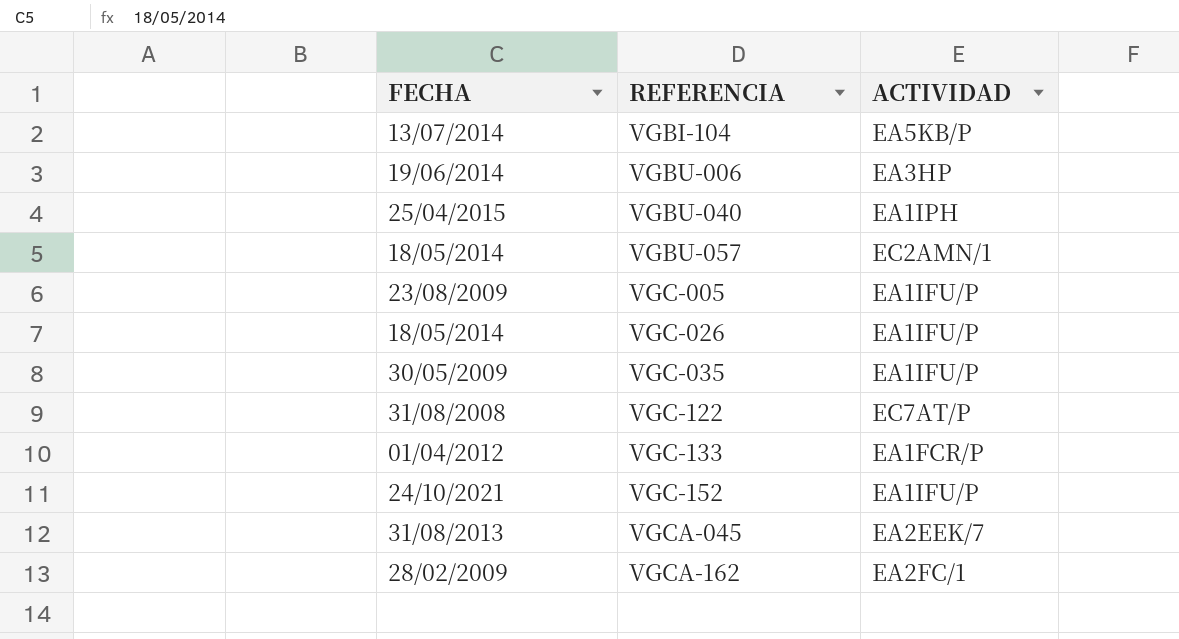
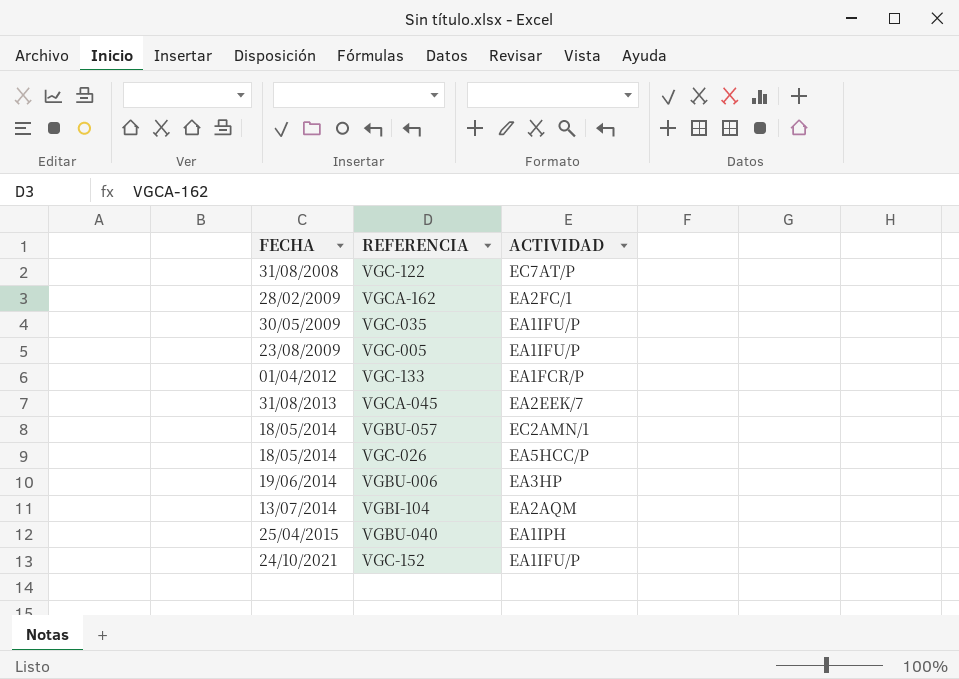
row order: REFERENCIA ascending -> FECHA ascending
VGC-026 | ACTIVIDAD: EA1IFU/P -> EA5HCC/P
VGBI-104 | ACTIVIDAD: EA5KB/P -> EA2AQM

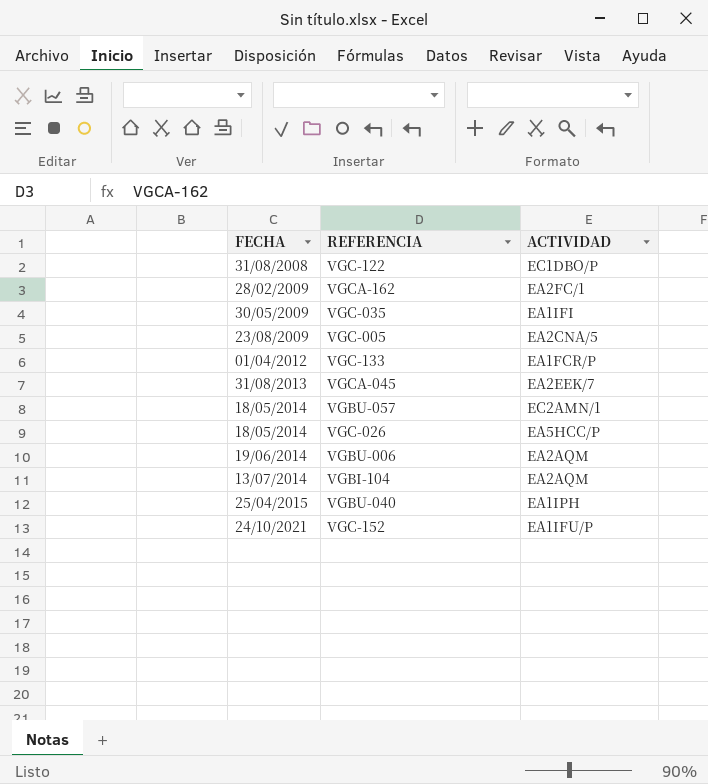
VGC-122 | ACTIVIDAD: EC7AT/P -> EC1DBO/P
VGC-035 | ACTIVIDAD: EA1IFU/P -> EA1IFI
VGC-005 | ACTIVIDAD: EA1IFU/P -> EA2CNA/5
VGBU-006 | ACTIVIDAD: EA3HP -> EA2AQM

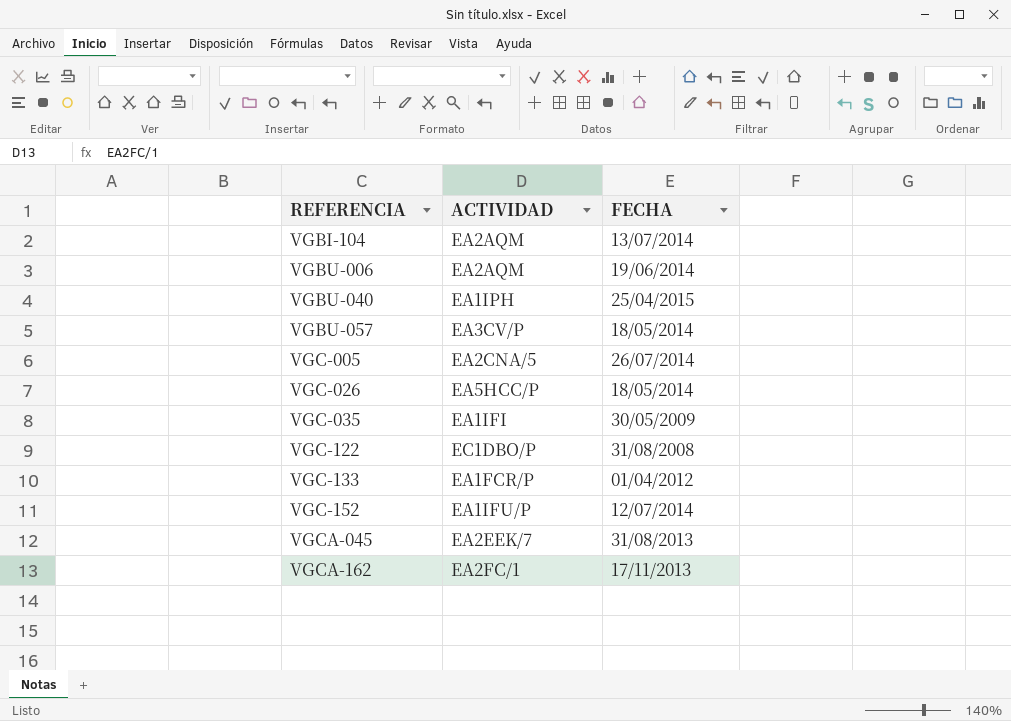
row order: FECHA ascending -> REFERENCIA ascending
column FECHA | position: 1 -> 3
VGBU-057 | ACTIVIDAD: EC2AMN/1 -> EA3CV/P
VGC-005 | FECHA: 23/08/2009 -> 26/07/2014
VGC-152 | FECHA: 24/10/2021 -> 12/07/2014
VGCA-162 | FECHA: 28/02/2009 -> 17/11/2013

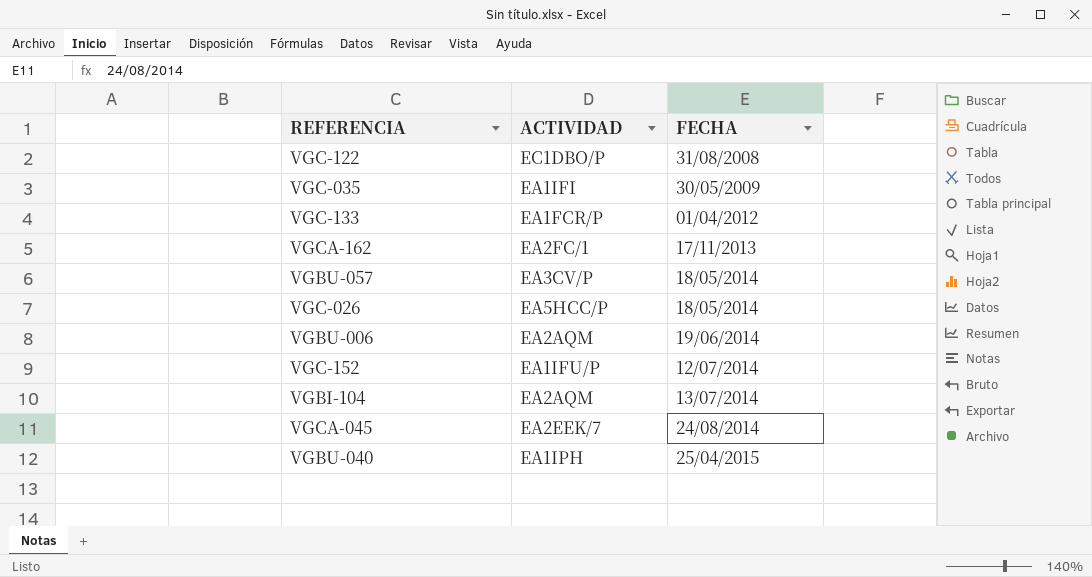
row order: REFERENCIA ascending -> FECHA ascending
row VGC-005: EA2CNA/5 | 26/07/2014 -> none
VGCA-045 | FECHA: 31/08/2013 -> 24/08/2014

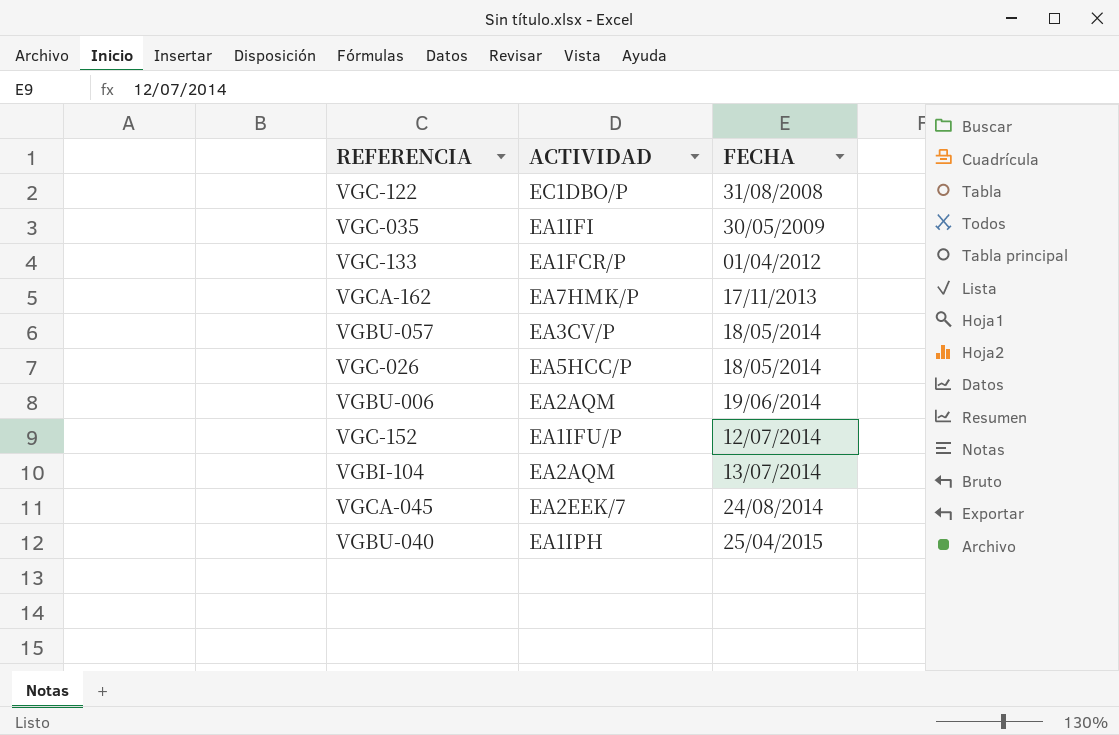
VGCA-162 | ACTIVIDAD: EA2FC/1 -> EA7HMK/P

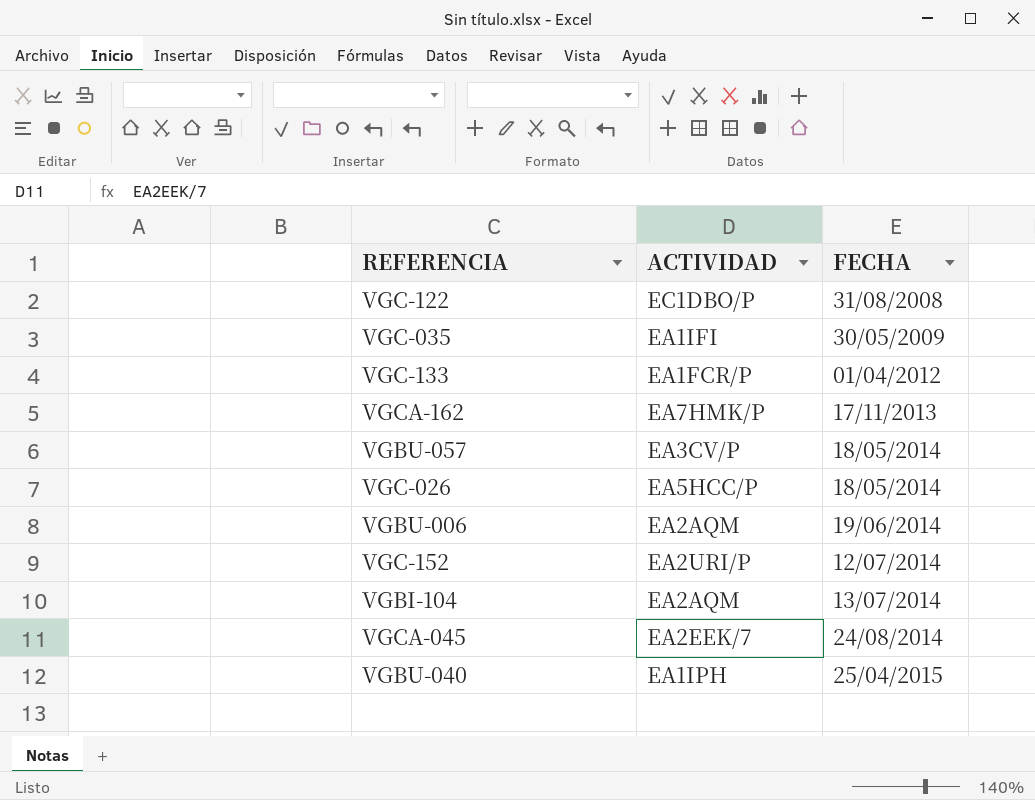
VGC-152 | ACTIVIDAD: EA1IFU/P -> EA2URI/P

